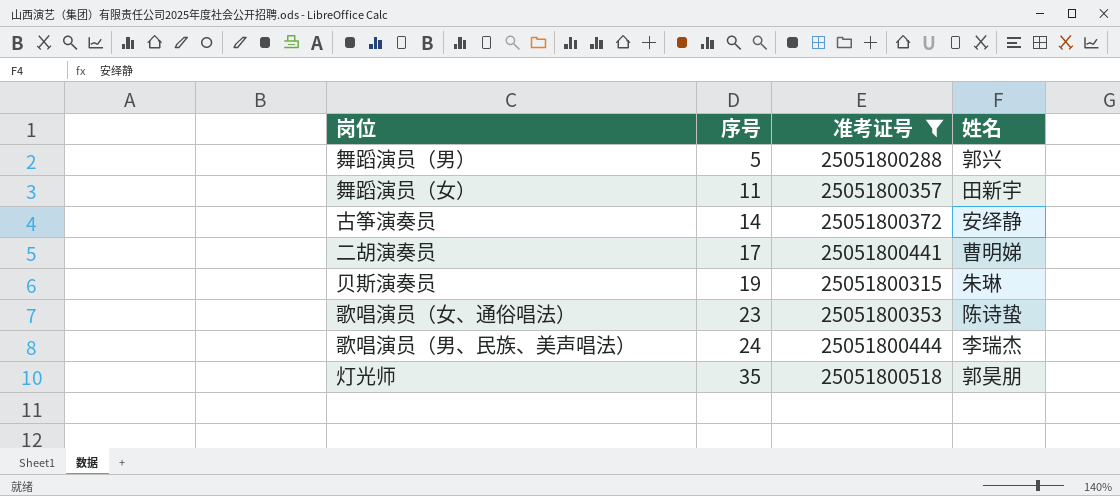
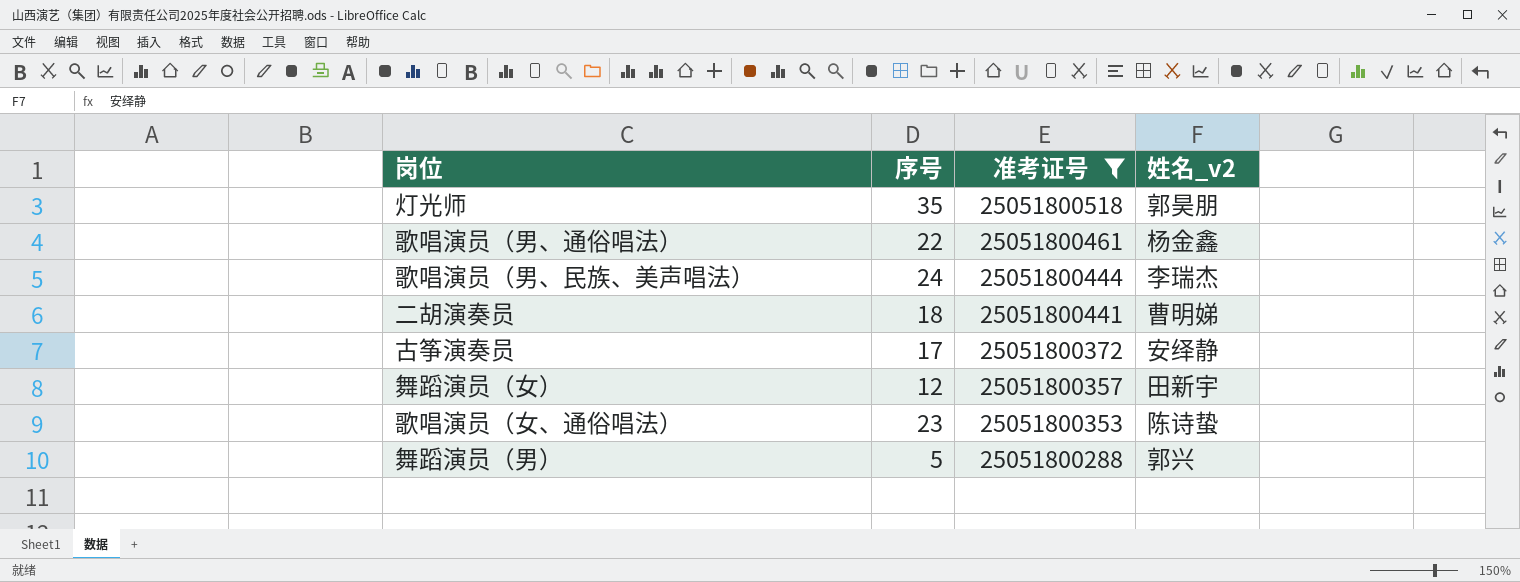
row order: 序号 ascending -> 准考证号 descending
column name: 姓名 -> 姓名_v2
row 贝斯演奏员: 19 | 25051800315 | 朱琳 -> none
row 歌唱演员（男、通俗唱法）: none -> 22 | 25051800461 | 杨金鑫
二胡演奏员 | 序号: 17 -> 18
古筝演奏员 | 序号: 14 -> 17
舞蹈演员（女） | 序号: 11 -> 12

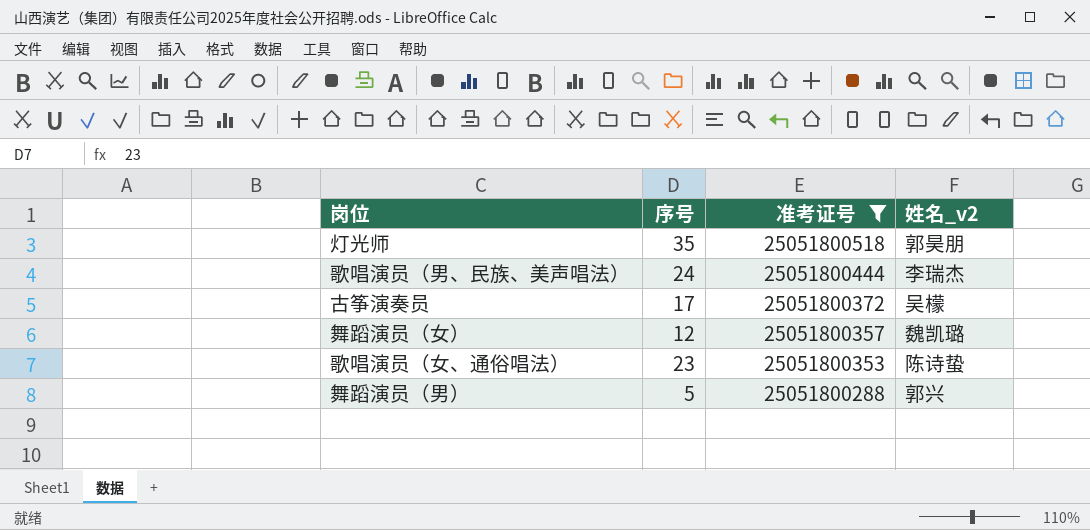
row 歌唱演员（男、通俗唱法）: 22 | 25051800461 | 杨金鑫 -> none
row 二胡演奏员: 18 | 25051800441 | 曹明娣 -> none
古筝演奏员 | 姓名_v2: 安绎静 -> 吴檬
舞蹈演员（女） | 姓名_v2: 田新宇 -> 魏凯璐

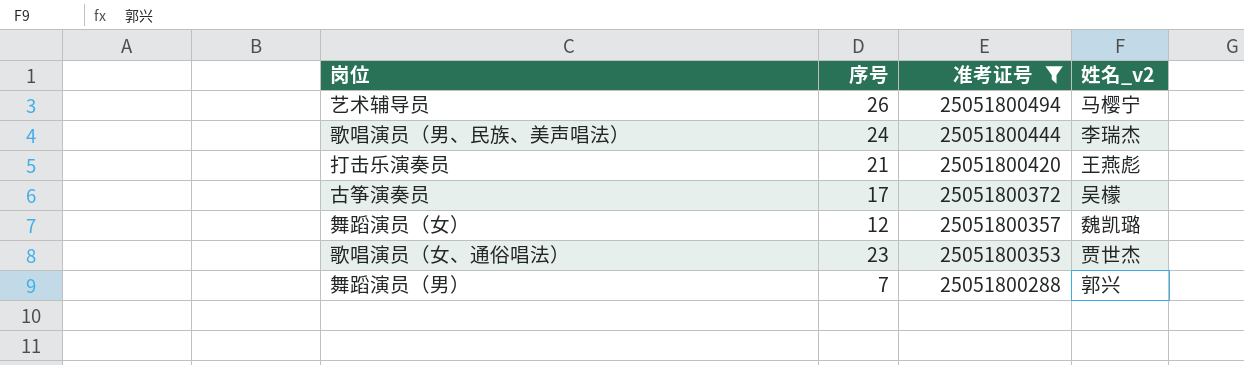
row 灯光师: 35 | 25051800518 | 郭昊朋 -> none
row 艺术辅导员: none -> 26 | 25051800494 | 马樱宁
row 打击乐演奏员: none -> 21 | 25051800420 | 王燕彪
歌唱演员（女、通俗唱法） | 姓名_v2: 陈诗蛰 -> 贾世杰
舞蹈演员（男） | 序号: 5 -> 7

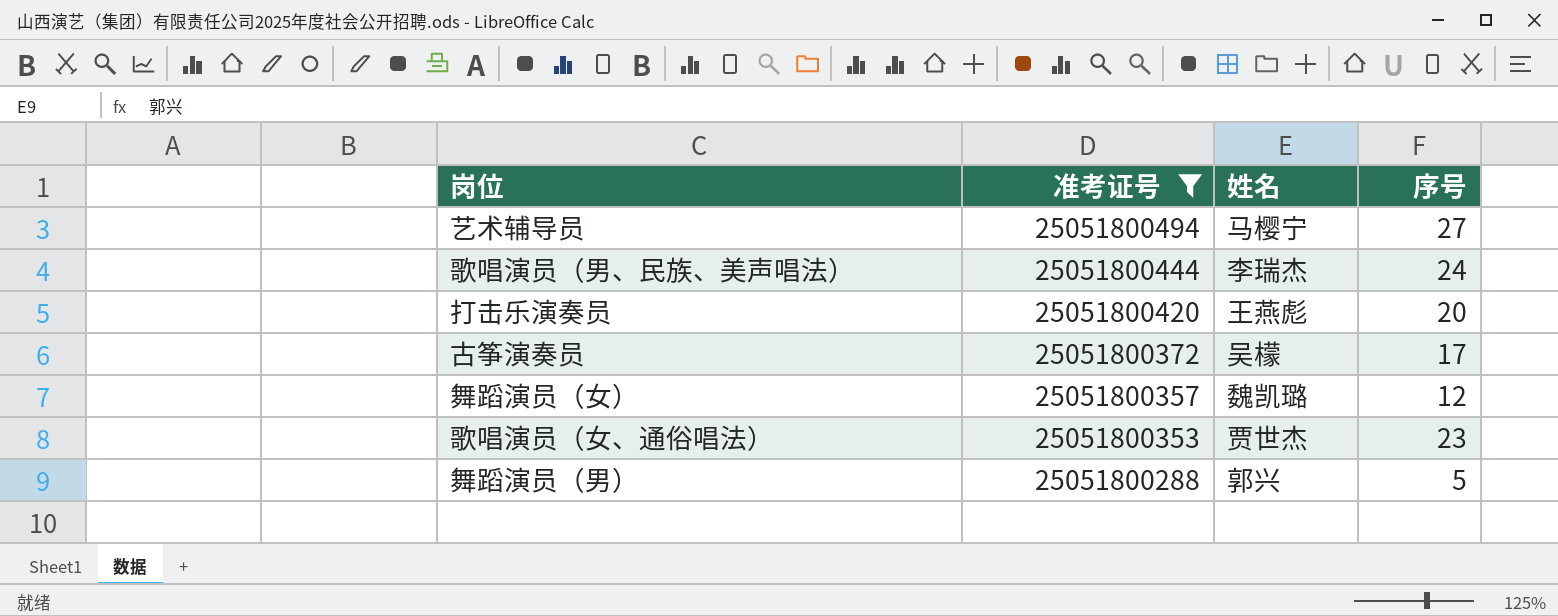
column name: 姓名_v2 -> 姓名
column 序号 | position: 2 -> 4
艺术辅导员 | 序号: 26 -> 27
打击乐演奏员 | 序号: 21 -> 20
舞蹈演员（男） | 序号: 7 -> 5

